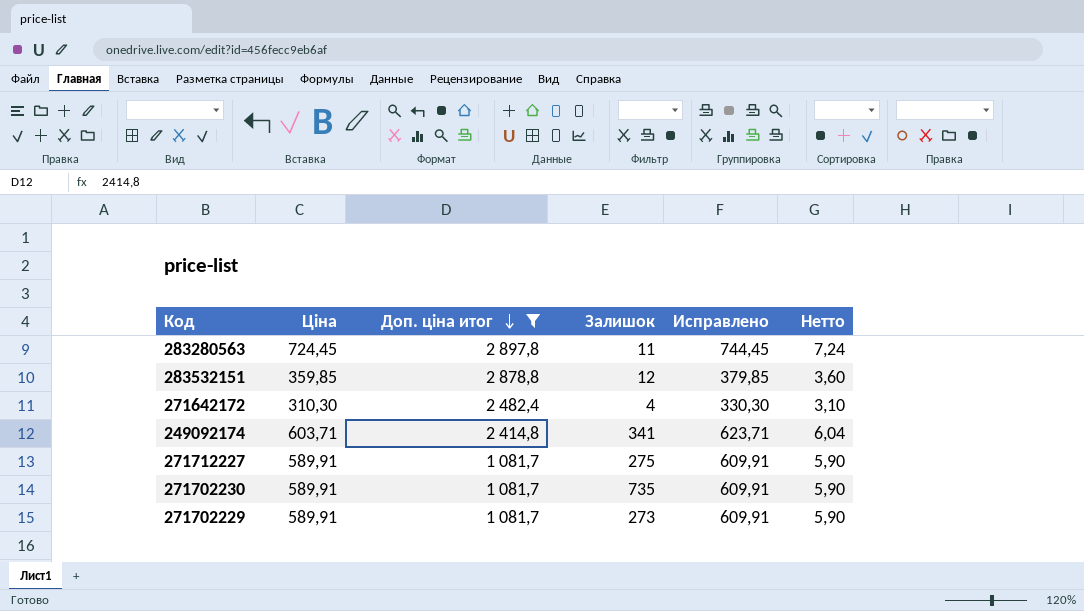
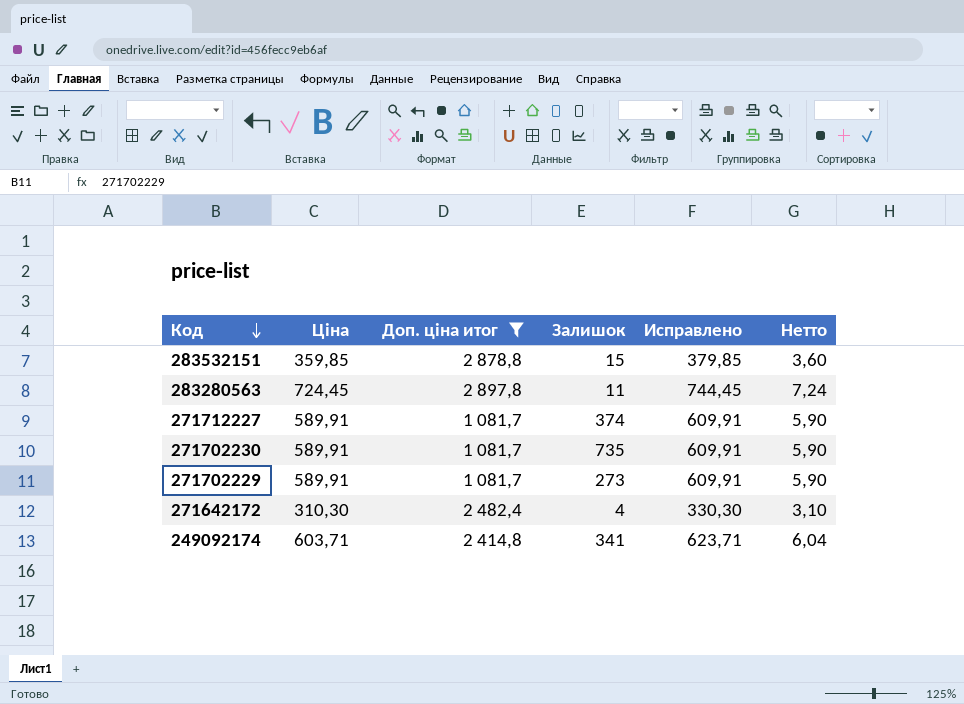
row order: Доп. ціна итог descending -> Код descending
283532151 | Залишок: 12 -> 15
271712227 | Залишок: 275 -> 374

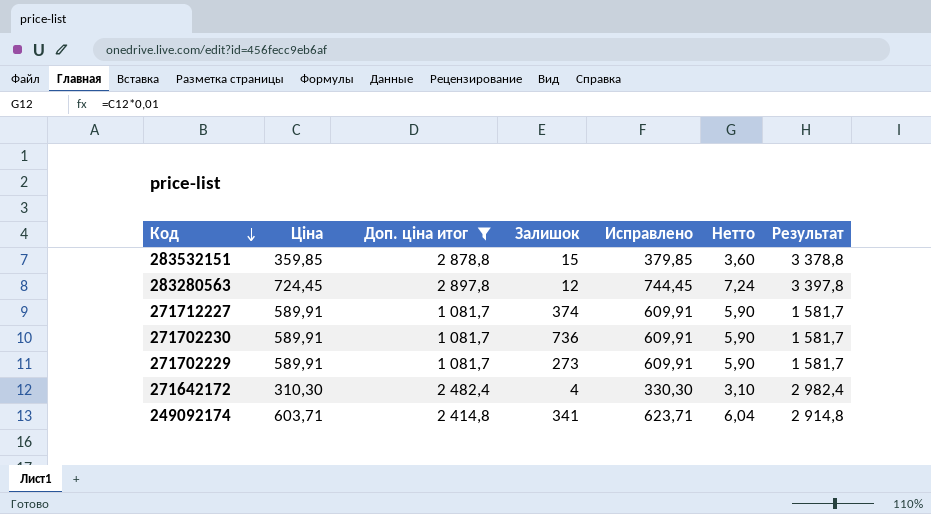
column Результат | formula: none -> [Доп. ціна итог] + 500
283280563 | Залишок: 11 -> 12
271702230 | Залишок: 735 -> 736

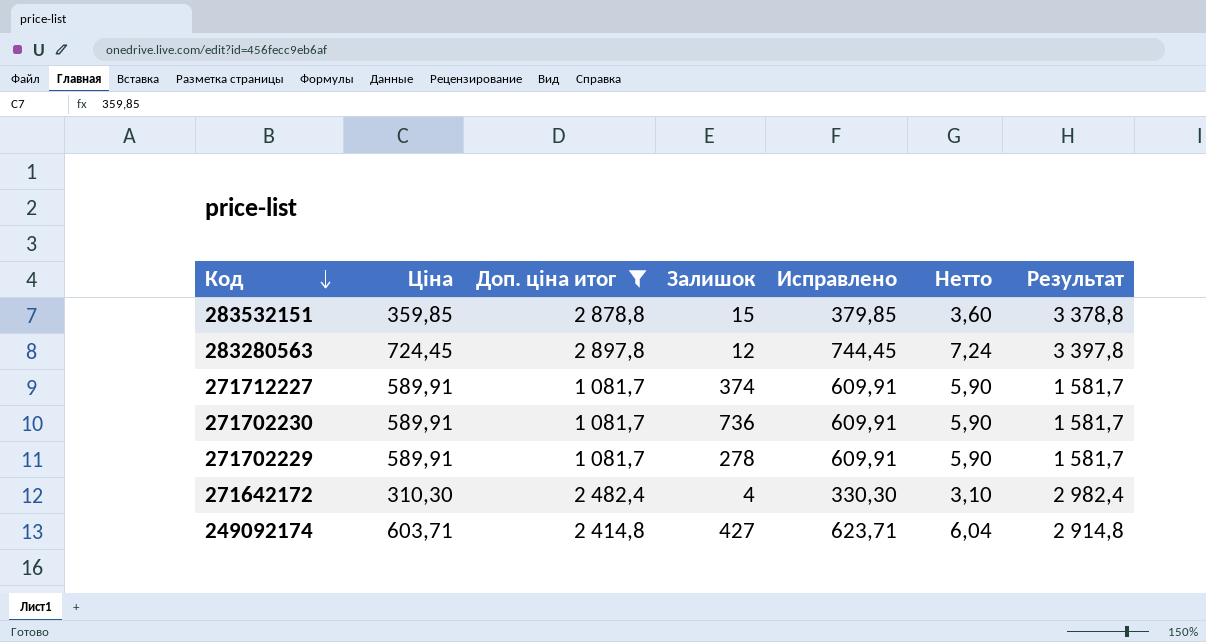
271702229 | Залишок: 273 -> 278
249092174 | Залишок: 341 -> 427

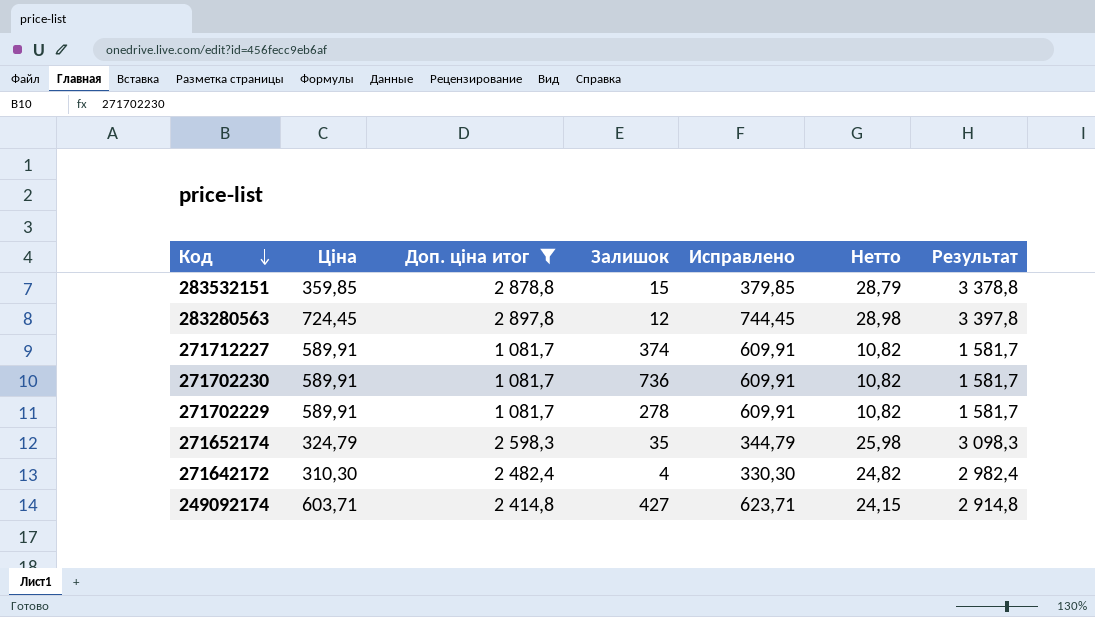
column Нетто | formula: [Ціна] * 0,01 -> [Доп. ціна итог] * 0,01
row 271652174: none -> 324,79 | 2 598,3 | 35 | 344,79 | 25,98 | 3 098,3

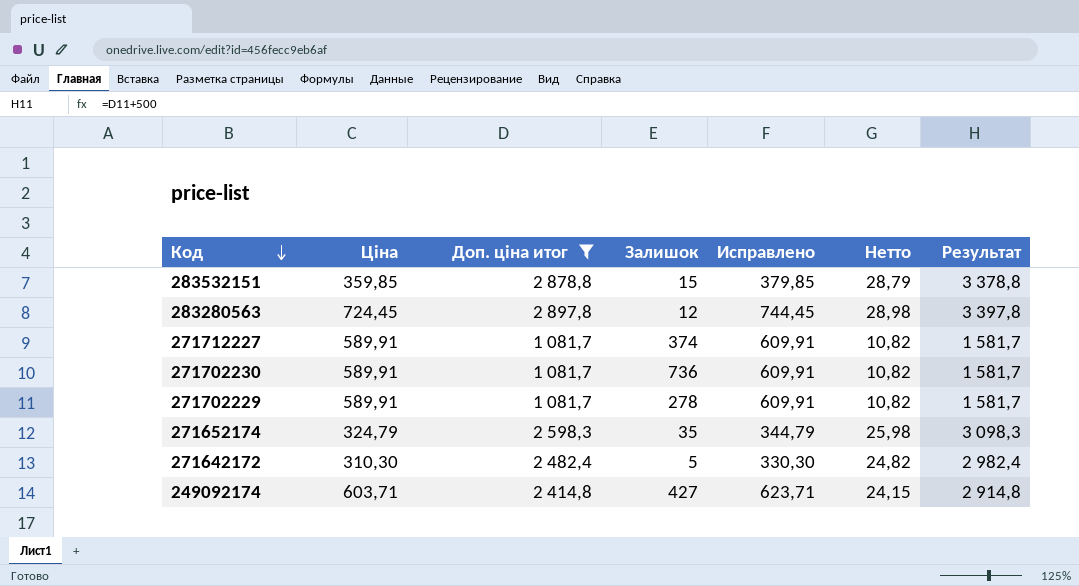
271642172 | Залишок: 4 -> 5

